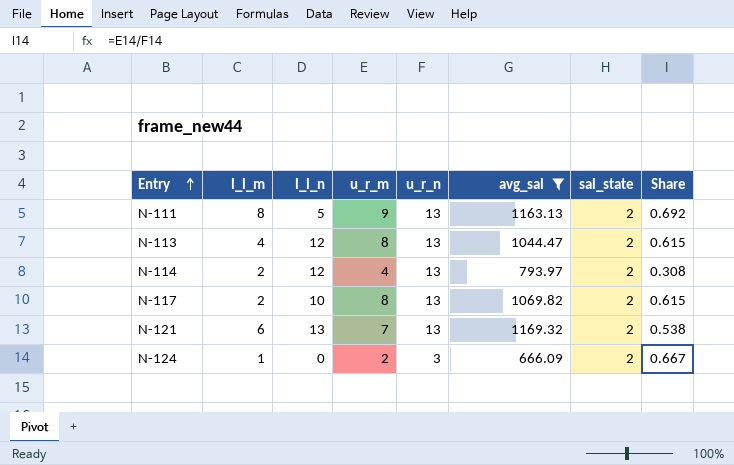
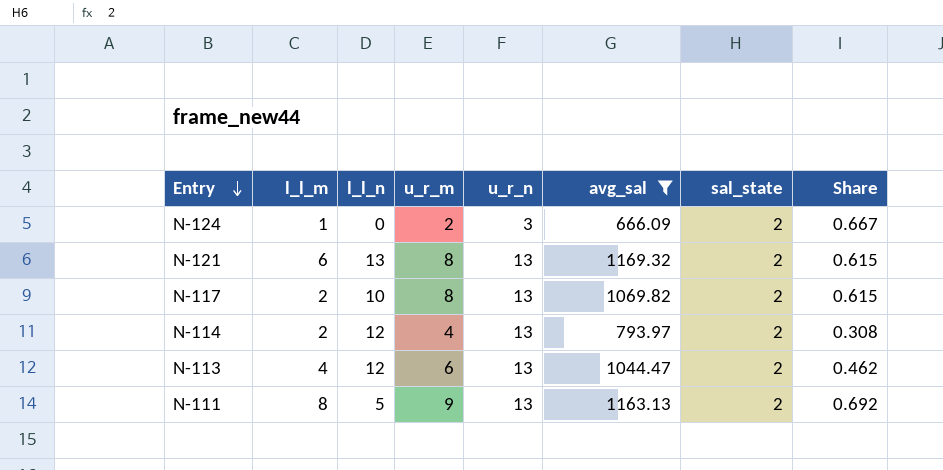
row order: Entry ascending -> Entry descending
N-121 | u_r_m: 7 -> 8
N-121 | Share: 0.538 -> 0.615
N-113 | u_r_m: 8 -> 6
N-113 | Share: 0.615 -> 0.462

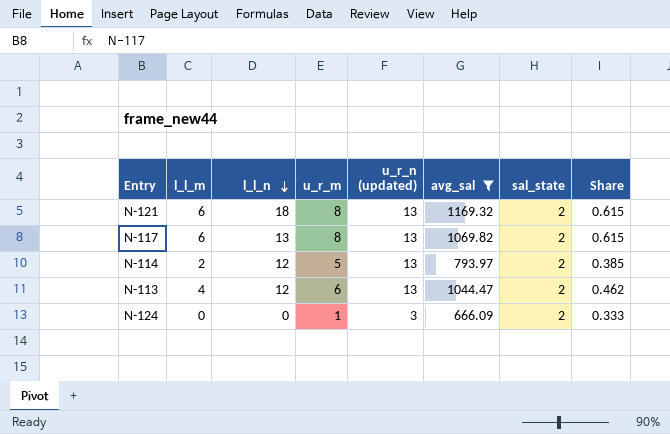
row order: Entry descending -> l_l_n descending
column name: u_r_n -> u_r_n (updated)
row N-111: 8 | 5 | 9 | 13 | 1163.13 | 2 | 0.692 -> none
N-121 | l_l_n: 13 -> 18
N-117 | l_l_m: 2 -> 6
N-117 | l_l_n: 10 -> 13
N-114 | u_r_m: 4 -> 5
N-114 | Share: 0.308 -> 0.385
N-124 | l_l_m: 1 -> 0
N-124 | u_r_m: 2 -> 1
N-124 | Share: 0.667 -> 0.333

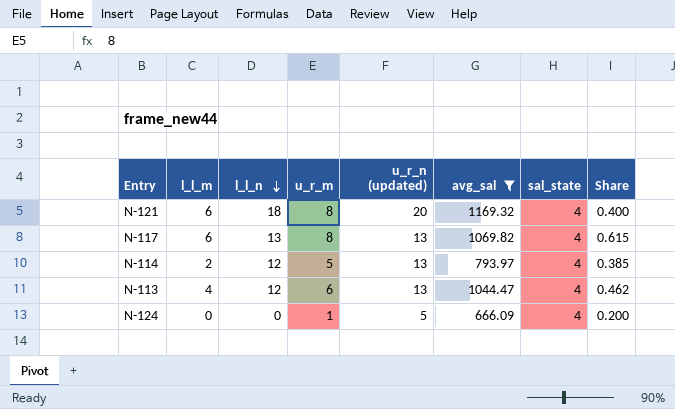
N-121 | u_r_n (updated): 13 -> 20
N-121 | sal_state: 2 -> 4
N-121 | Share: 0.615 -> 0.400
N-117 | sal_state: 2 -> 4
N-114 | sal_state: 2 -> 4
N-113 | sal_state: 2 -> 4
N-124 | u_r_n (updated): 3 -> 5
N-124 | sal_state: 2 -> 4
N-124 | Share: 0.333 -> 0.200

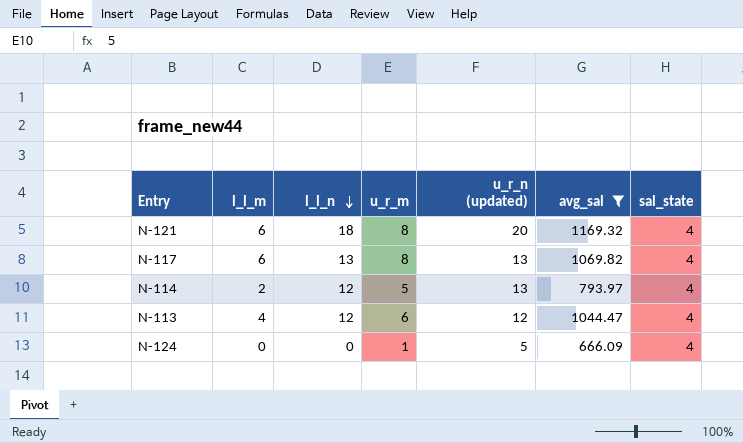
column Share | formula: [u_r_m] / [u_r_n (updated)] -> none
N-113 | u_r_n (updated): 13 -> 12

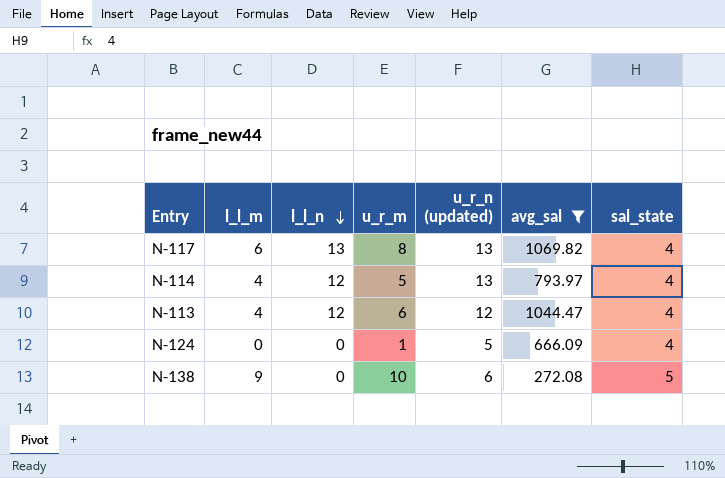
row N-121: 6 | 18 | 8 | 20 | 1169.32 | 4 -> none
N-114 | l_l_m: 2 -> 4
row N-138: none -> 9 | 0 | 10 | 6 | 272.08 | 5

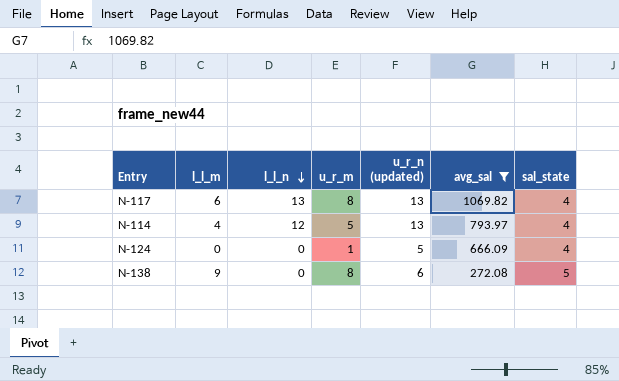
row N-113: 4 | 12 | 6 | 12 | 1044.47 | 4 -> none
N-138 | u_r_m: 10 -> 8

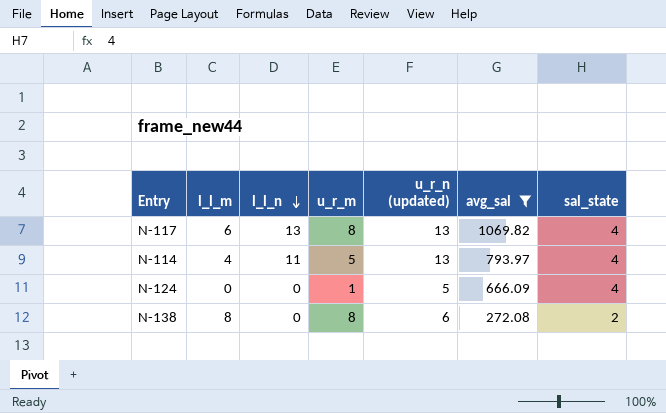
N-114 | l_l_n: 12 -> 11
N-138 | l_l_m: 9 -> 8
N-138 | sal_state: 5 -> 2

